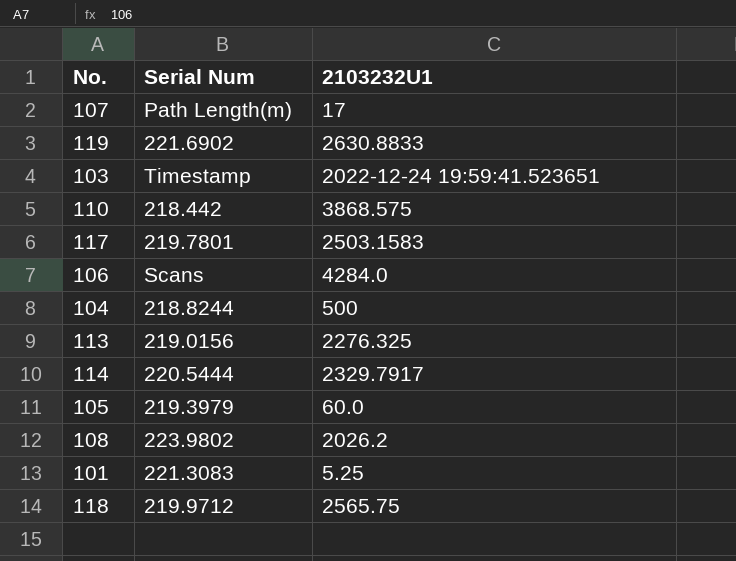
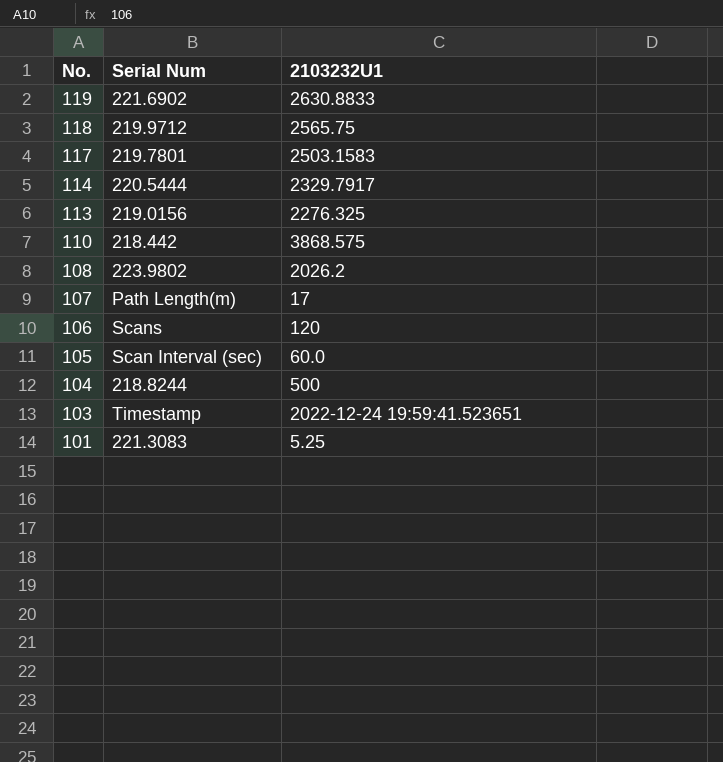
row order: none -> No. descending
106 | 2103232U1: 4284.0 -> 120
105 | Serial Num: 219.3979 -> Scan Interval (sec)

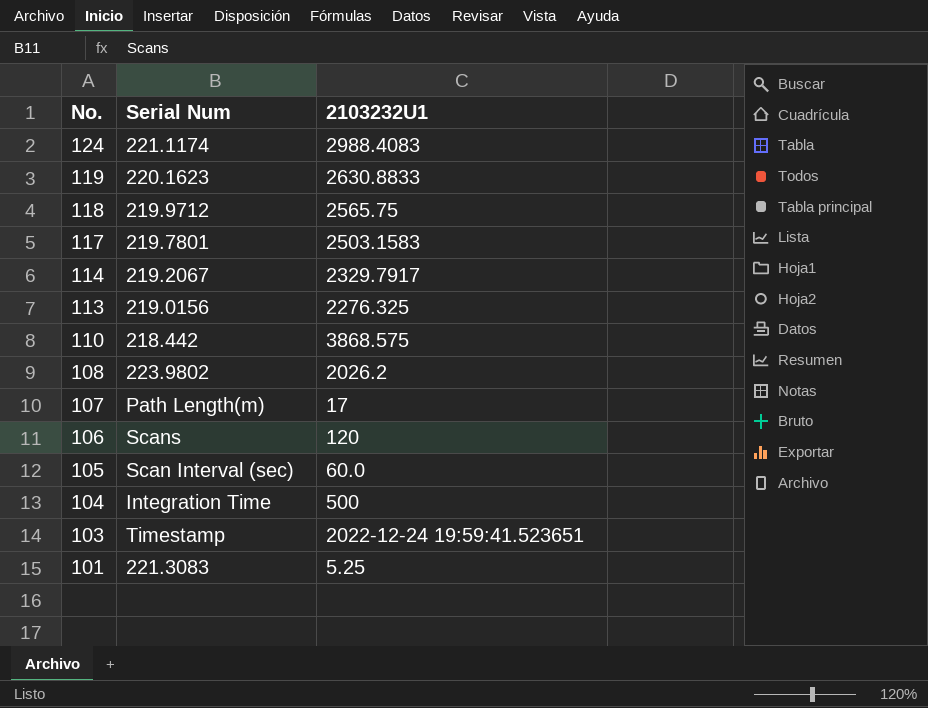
row 124: none -> 221.1174 | 2988.4083
119 | Serial Num: 221.6902 -> 220.1623
114 | Serial Num: 220.5444 -> 219.2067
104 | Serial Num: 218.8244 -> Integration Time

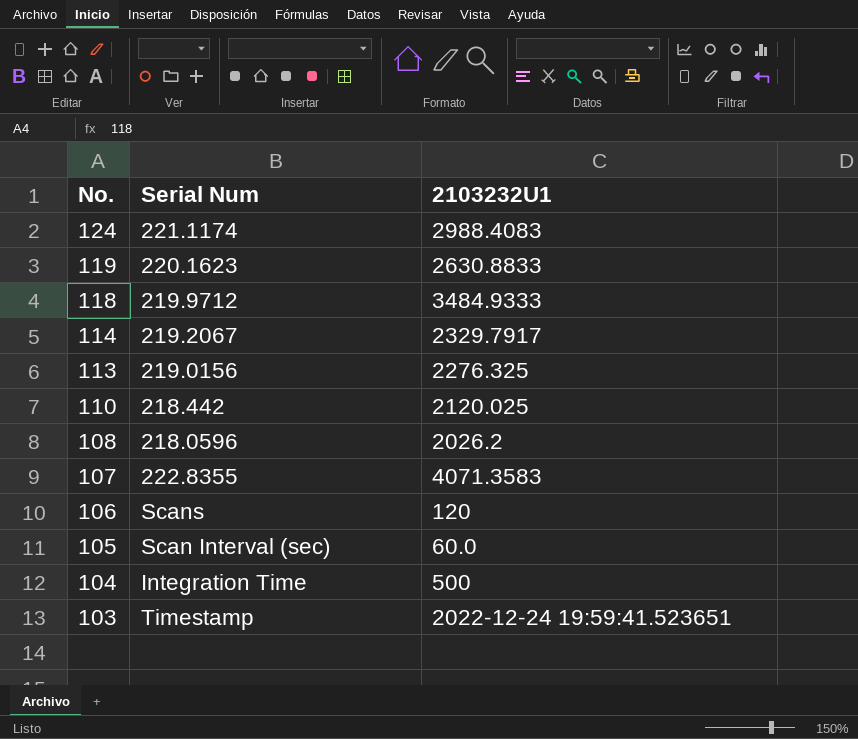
row 117: 219.7801 | 2503.1583 -> none
row 101: 221.3083 | 5.25 -> none
118 | 2103232U1: 2565.75 -> 3484.9333
110 | 2103232U1: 3868.575 -> 2120.025
108 | Serial Num: 223.9802 -> 218.0596
107 | Serial Num: Path Length(m) -> 222.8355
107 | 2103232U1: 17 -> 4071.3583

